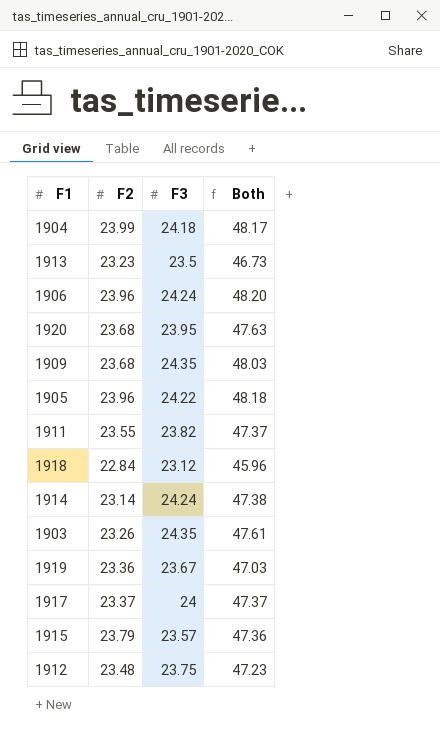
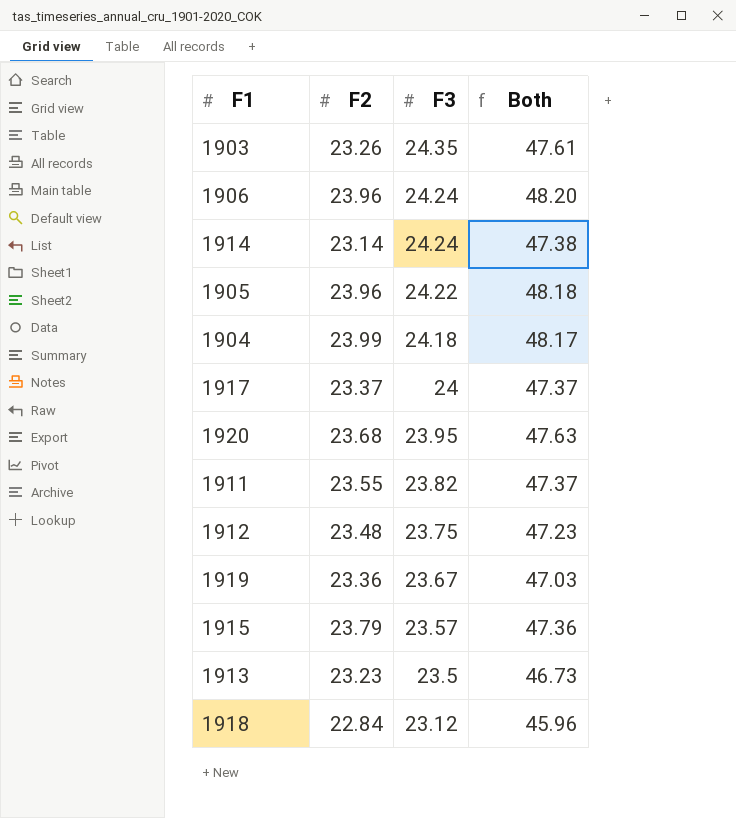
row order: none -> F3 descending
row 1909: 23.68 | 24.35 | 48.03 -> none

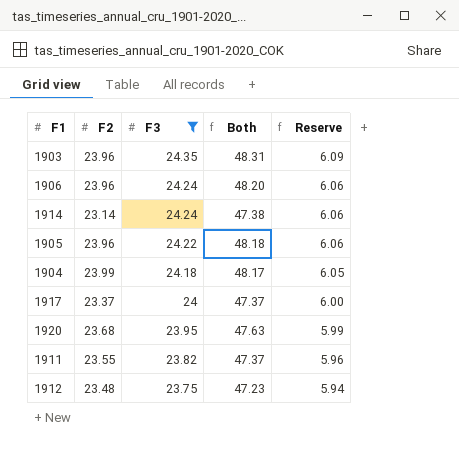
filter: none -> F3 >= 23.75
column Reserve | formula: none -> [F3] * 0.25
1903 | F2: 23.26 -> 23.96
1903 | Both: 47.61 -> 48.31

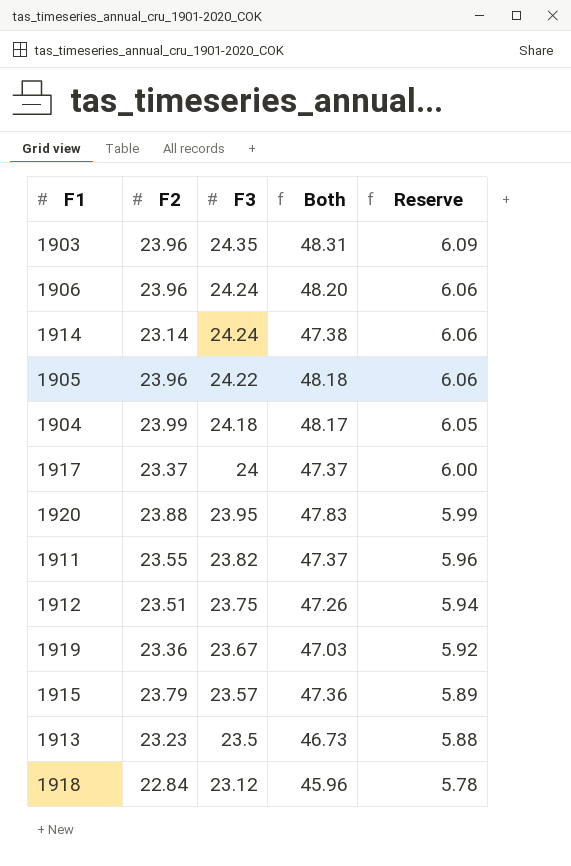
filter: F3 >= 23.75 -> none
1920 | F2: 23.68 -> 23.88
1920 | Both: 47.63 -> 47.83
1912 | F2: 23.48 -> 23.51
1912 | Both: 47.23 -> 47.26

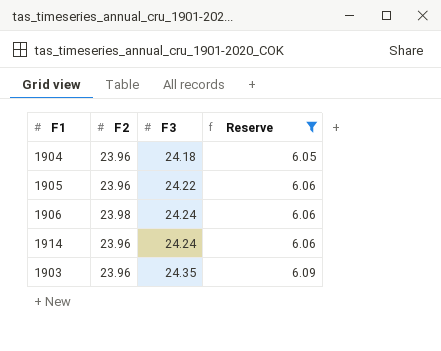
filter: none -> Reserve >= 6.05
row order: F3 descending -> F3 ascending
column Both | formula: [F2] + [F3] -> none
1904 | F2: 23.99 -> 23.96
1906 | F2: 23.96 -> 23.98
1914 | F2: 23.14 -> 23.96

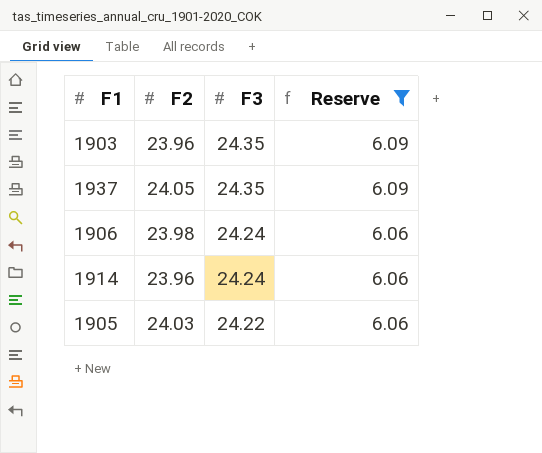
row order: F3 ascending -> F3 descending
row 1904: 23.96 | 24.18 | 6.05 -> none
row 1937: none -> 24.05 | 24.35 | 6.09
1905 | F2: 23.96 -> 24.03

